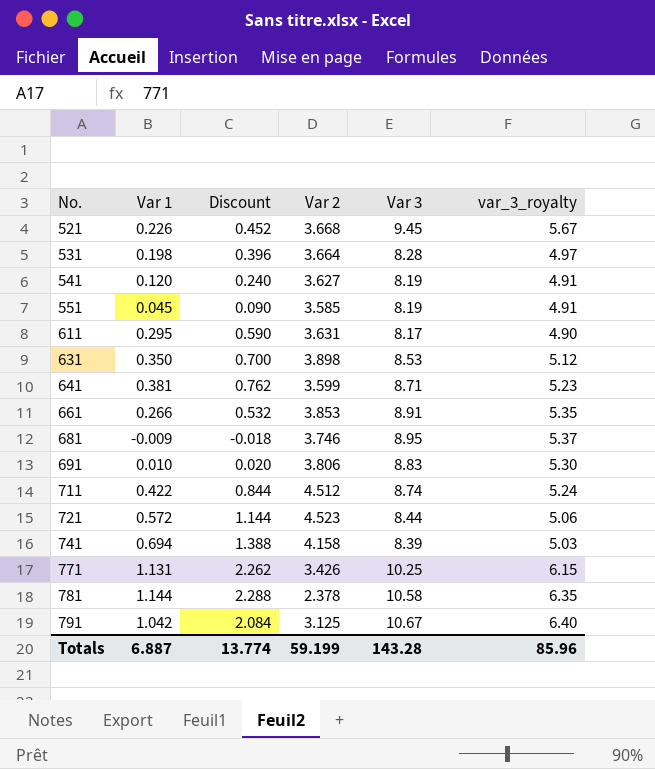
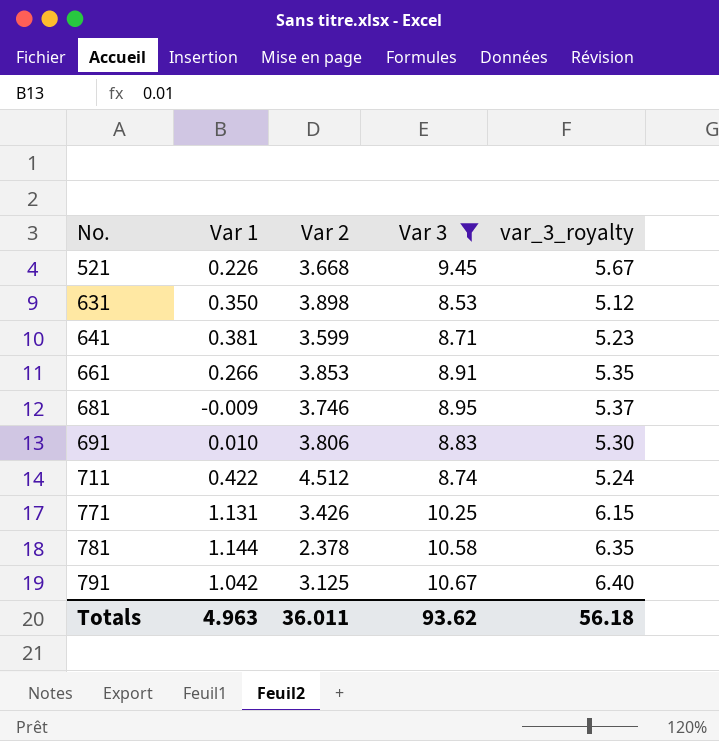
filter: none -> Var 3 >= 8.53
column Discount | formula: [Var 1] * 2 -> none
Totals | Var 1: 6.887 -> 4.963
Totals | Var 2: 59.199 -> 36.011
Totals | Var 3: 143.28 -> 93.62
Totals | var_3_royalty: 85.96 -> 56.18

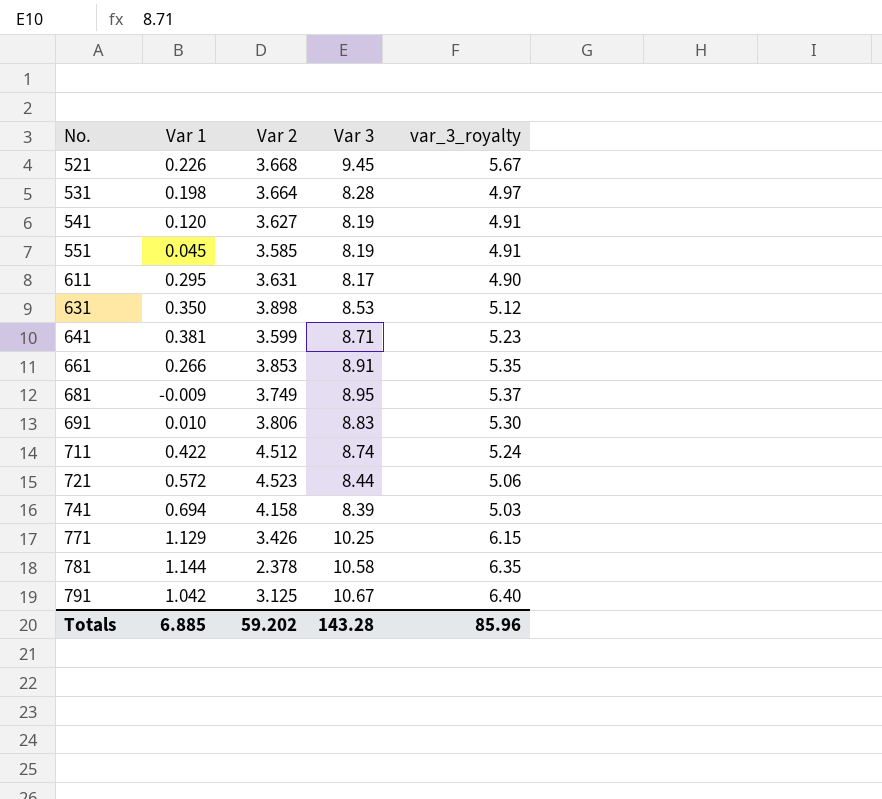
filter: Var 3 >= 8.53 -> none
681 | Var 2: 3.746 -> 3.749
771 | Var 1: 1.131 -> 1.129
Totals | Var 1: 4.963 -> 6.885
Totals | Var 2: 36.011 -> 59.202
Totals | Var 3: 93.62 -> 143.28
Totals | var_3_royalty: 56.18 -> 85.96

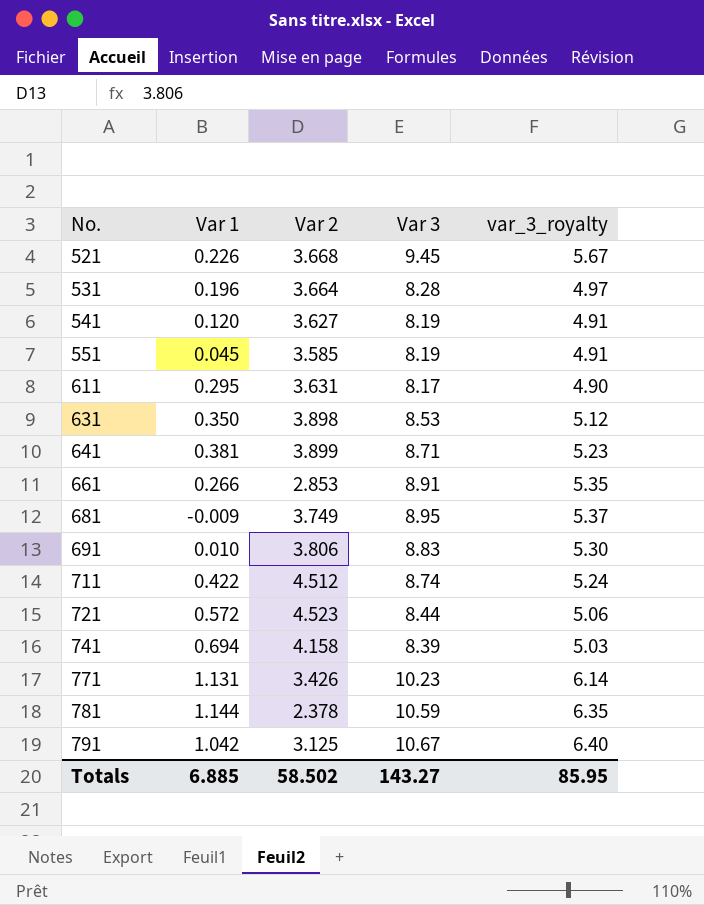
531 | Var 1: 0.198 -> 0.196
641 | Var 2: 3.599 -> 3.899
661 | Var 2: 3.853 -> 2.853
771 | Var 1: 1.129 -> 1.131
771 | Var 3: 10.25 -> 10.23
771 | var_3_royalty: 6.15 -> 6.14
781 | Var 3: 10.58 -> 10.59
Totals | Var 2: 59.202 -> 58.502
Totals | Var 3: 143.28 -> 143.27
Totals | var_3_royalty: 85.96 -> 85.95

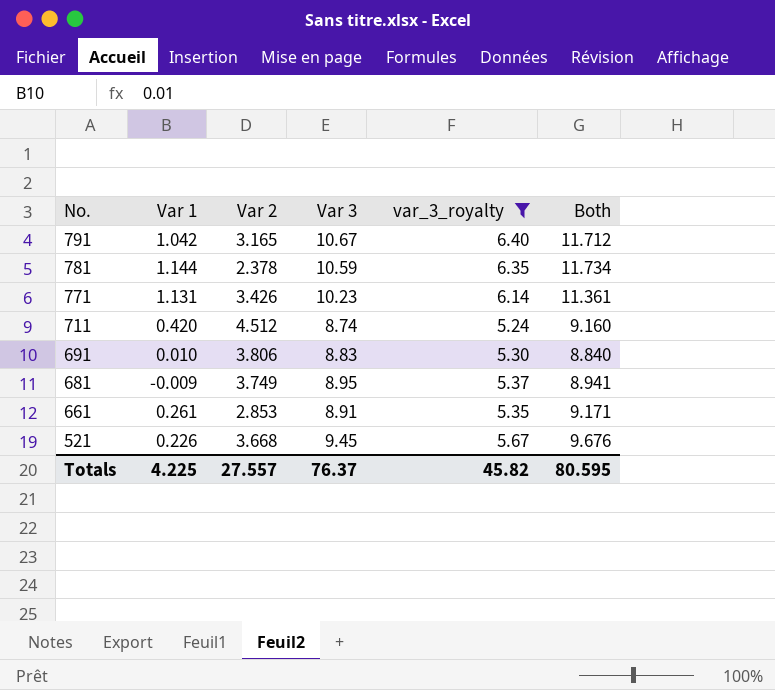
filter: none -> var_3_royalty >= 5.24
row order: No. ascending -> No. descending
column Both | formula: none -> [Var 1] + [Var 3]
791 | Var 2: 3.125 -> 3.165
711 | Var 1: 0.422 -> 0.420
661 | Var 1: 0.266 -> 0.261
Totals | Var 1: 6.885 -> 4.225
Totals | Var 2: 58.502 -> 27.557
Totals | Var 3: 143.27 -> 76.37
Totals | var_3_royalty: 85.95 -> 45.82

